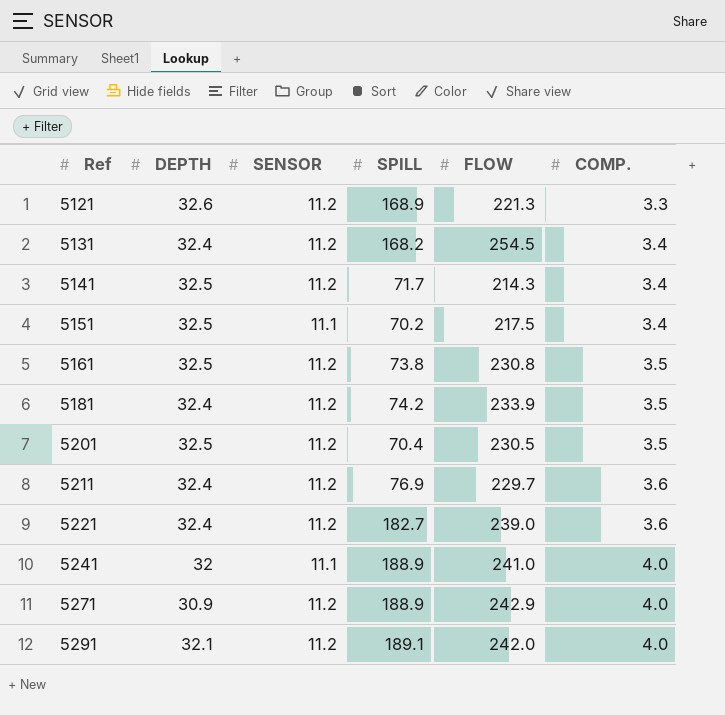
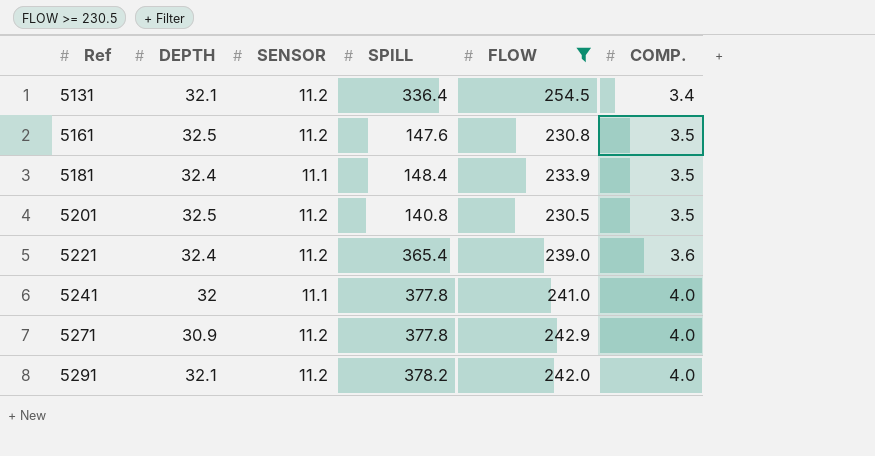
filter: none -> FLOW >= 230.5
5131 | DEPTH: 32.4 -> 32.1
5131 | SPILL: 168.2 -> 336.4
5161 | SPILL: 73.8 -> 147.6
5181 | SENSOR: 11.2 -> 11.1
5181 | SPILL: 74.2 -> 148.4
5201 | SPILL: 70.4 -> 140.8
5221 | SPILL: 182.7 -> 365.4
5241 | SPILL: 188.9 -> 377.8
5271 | SPILL: 188.9 -> 377.8
5291 | SPILL: 189.1 -> 378.2

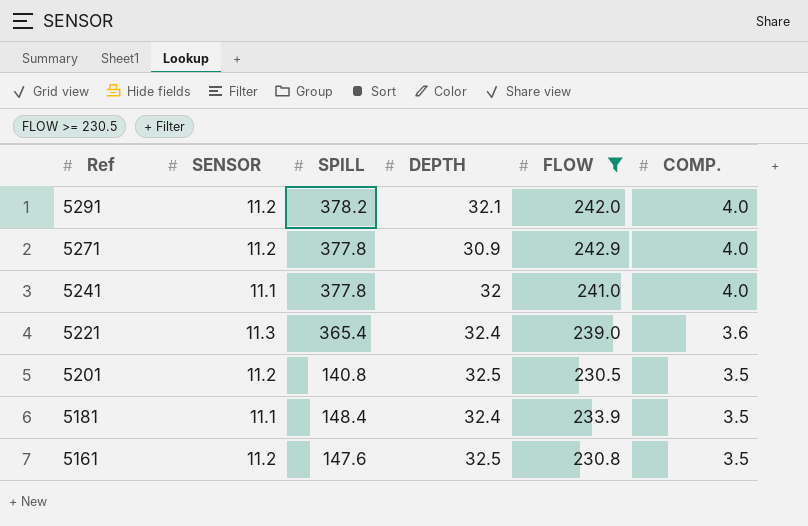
row order: Ref ascending -> Ref descending
column DEPTH | position: 2 -> 4
row 5131: 32.1 | 11.2 | 336.4 | 254.5 | 3.4 -> none
5221 | SENSOR: 11.2 -> 11.3

